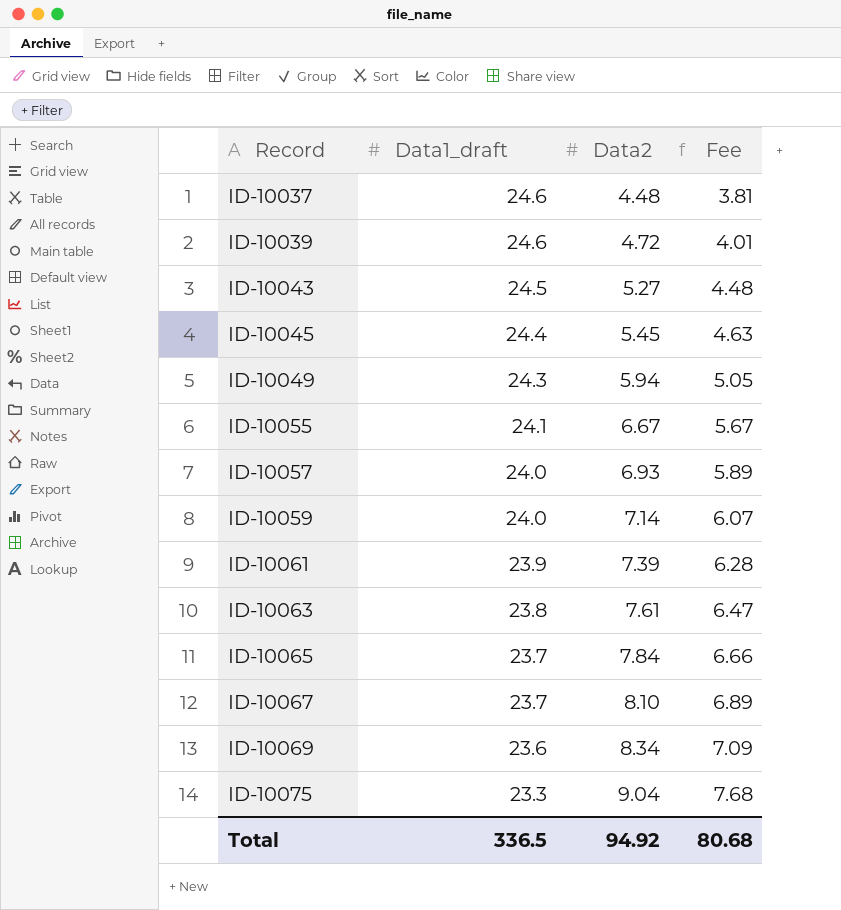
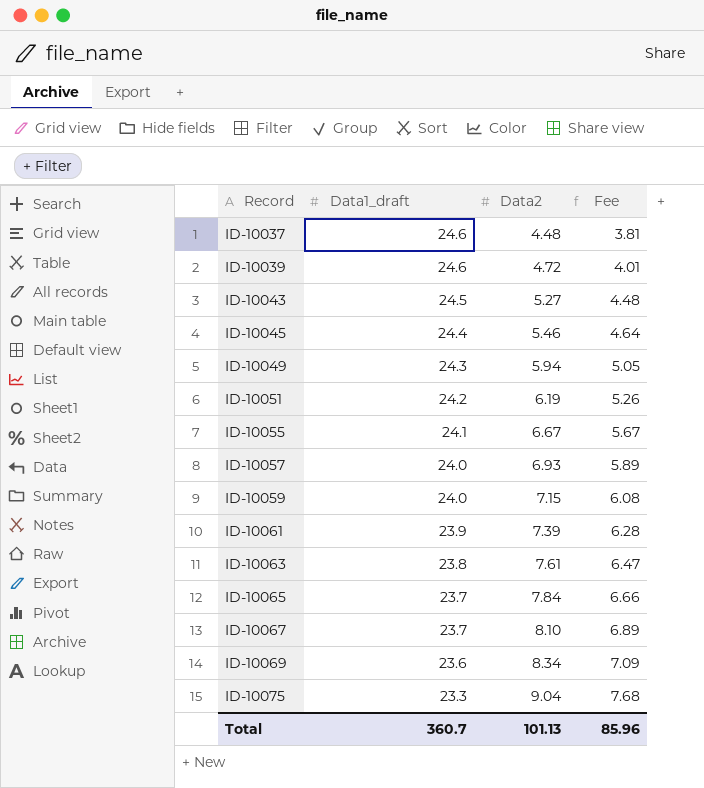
ID-10045 | Data2: 5.45 -> 5.46
ID-10045 | Fee: 4.63 -> 4.64
row ID-10051: none -> 24.2 | 6.19 | 5.26
ID-10059 | Data2: 7.14 -> 7.15
ID-10059 | Fee: 6.07 -> 6.08
Total | Data1_draft: 336.5 -> 360.7
Total | Data2: 94.92 -> 101.13
Total | Fee: 80.68 -> 85.96

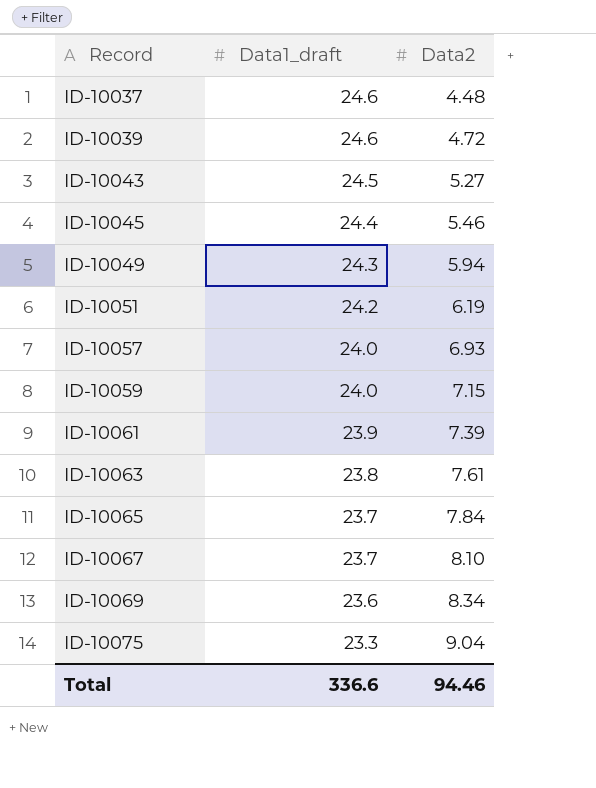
column Fee | formula: [Data2] * 0.85 -> none
row ID-10055: 24.1 | 6.67 | 5.67 -> none
Total | Data1_draft: 360.7 -> 336.6
Total | Data2: 101.13 -> 94.46

